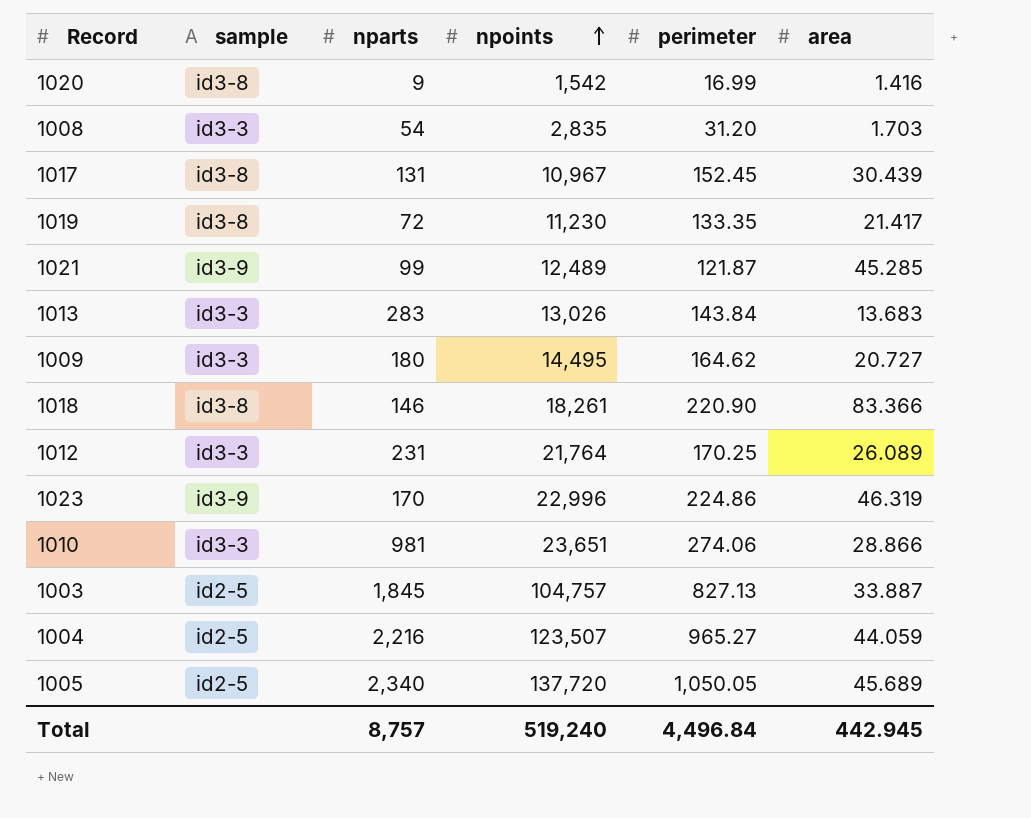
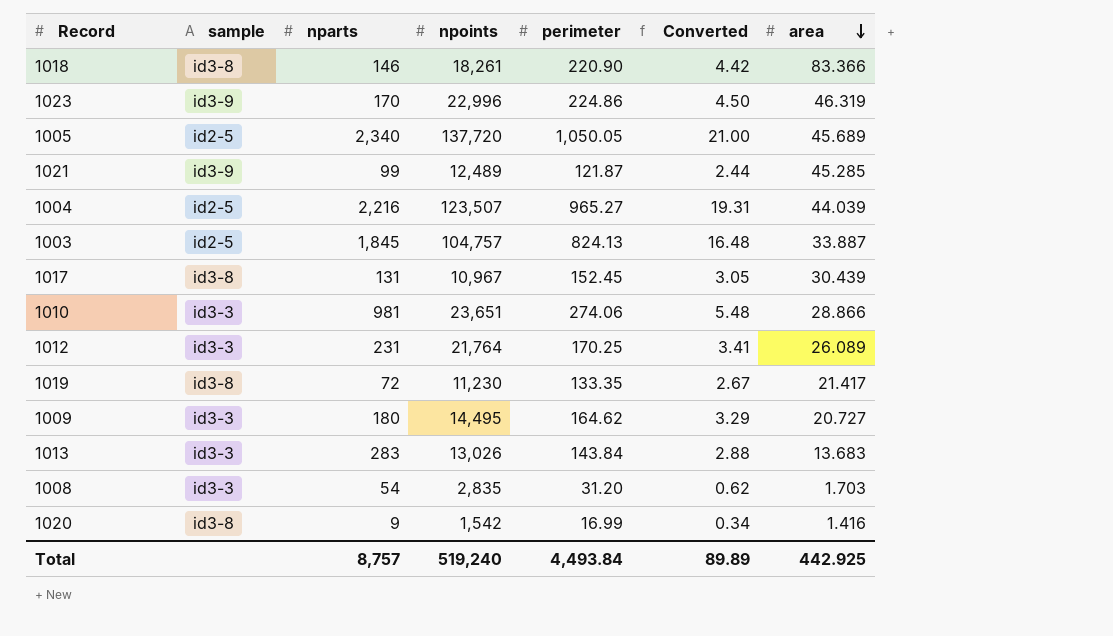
row order: npoints ascending -> area descending
column Converted | formula: none -> [perimeter] * 0.02
1004 | area: 44.059 -> 44.039
1003 | perimeter: 827.13 -> 824.13
Total | perimeter: 4,496.84 -> 4,493.84
Total | area: 442.945 -> 442.925

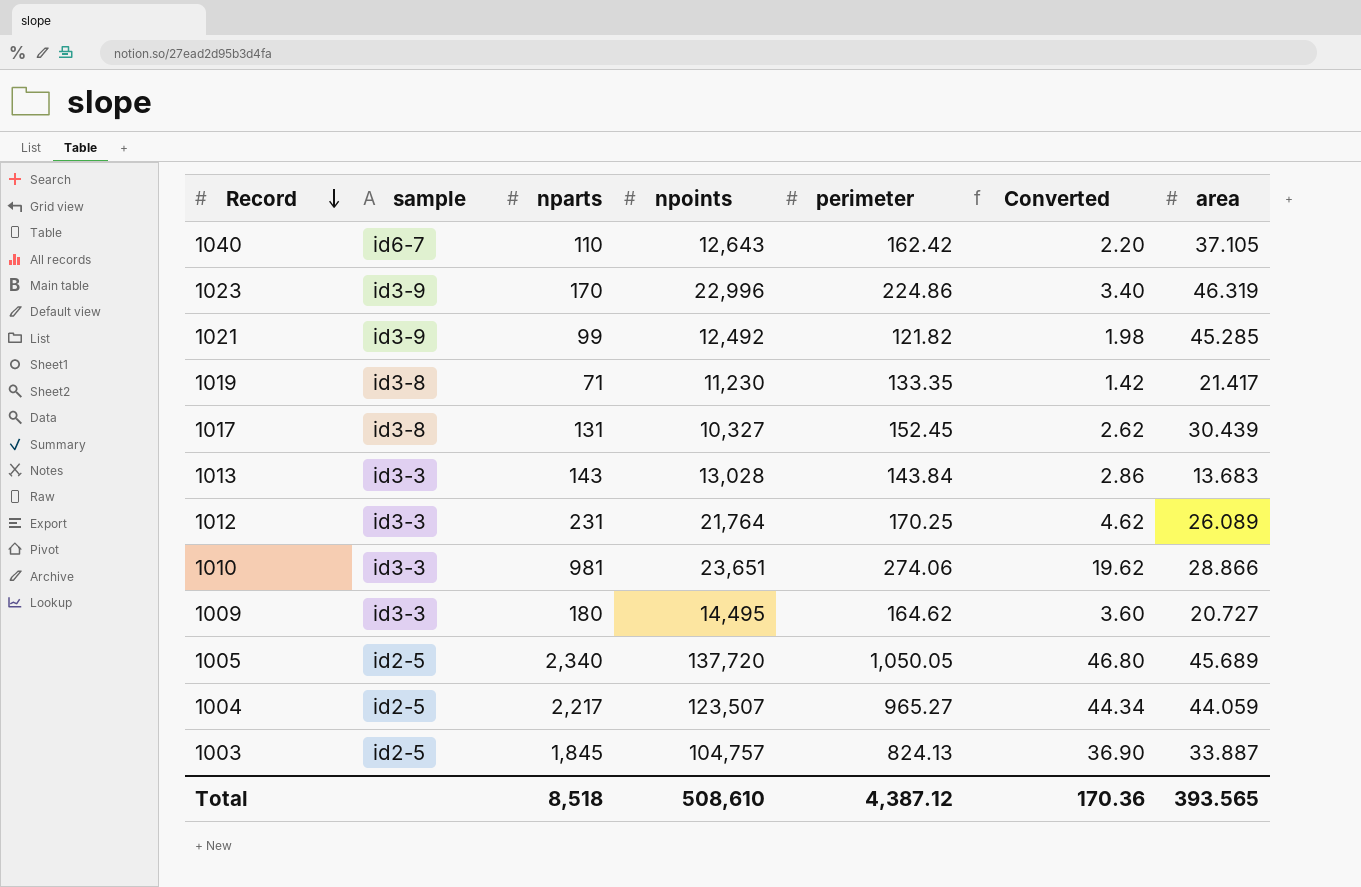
row order: area descending -> Record descending
column Converted | formula: [perimeter] * 0.02 -> [nparts] * 0.02
row 1018: id3-8 | 146 | 18,261 | 220.90 | 4.42 | 83.366 -> none
row 1008: id3-3 | 54 | 2,835 | 31.20 | 0.62 | 1.703 -> none
row 1020: id3-8 | 9 | 1,542 | 16.99 | 0.34 | 1.416 -> none
row 1040: none -> id6-7 | 110 | 12,643 | 162.42 | 2.20 | 37.105
1021 | npoints: 12,489 -> 12,492
1021 | perimeter: 121.87 -> 121.82
1019 | nparts: 72 -> 71
1017 | npoints: 10,967 -> 10,327
1013 | nparts: 283 -> 143
1013 | npoints: 13,026 -> 13,028
1004 | nparts: 2,216 -> 2,217
1004 | area: 44.039 -> 44.059
Total | nparts: 8,757 -> 8,518
Total | npoints: 519,240 -> 508,610
Total | perimeter: 4,493.84 -> 4,387.12
Total | Converted: 89.89 -> 170.36
Total | area: 442.925 -> 393.565

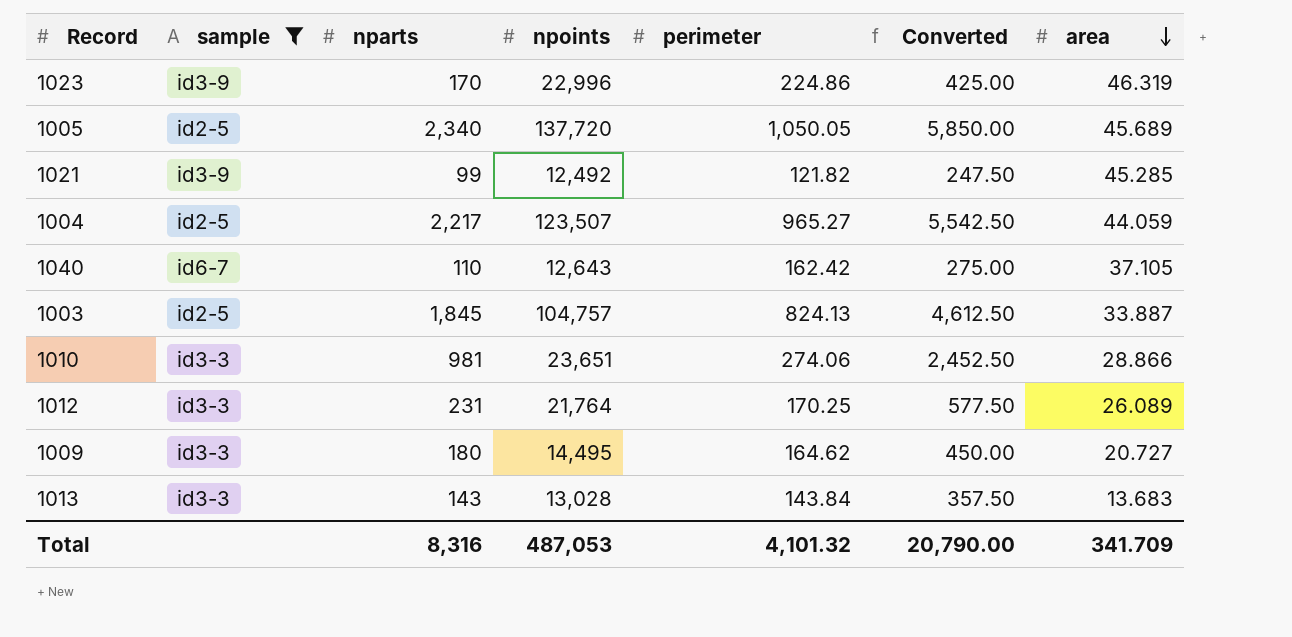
filter: none -> sample != id3-8
row order: Record descending -> area descending
column Converted | formula: [nparts] * 0.02 -> [nparts] * 2.5
Total | nparts: 8,518 -> 8,316
Total | npoints: 508,610 -> 487,053
Total | perimeter: 4,387.12 -> 4,101.32
Total | Converted: 170.36 -> 20,790.00
Total | area: 393.565 -> 341.709

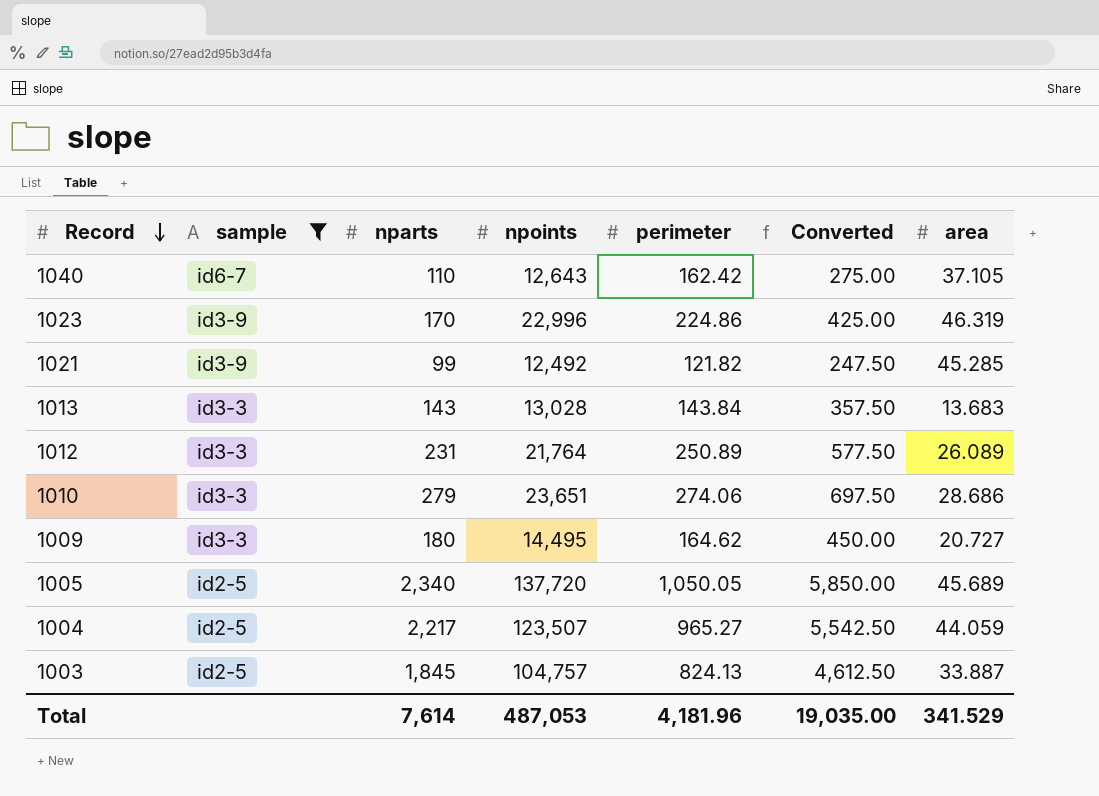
row order: area descending -> Record descending
1012 | perimeter: 170.25 -> 250.89
1010 | nparts: 981 -> 279
1010 | Converted: 2,452.50 -> 697.50
1010 | area: 28.866 -> 28.686
Total | nparts: 8,316 -> 7,614
Total | perimeter: 4,101.32 -> 4,181.96
Total | Converted: 20,790.00 -> 19,035.00
Total | area: 341.709 -> 341.529

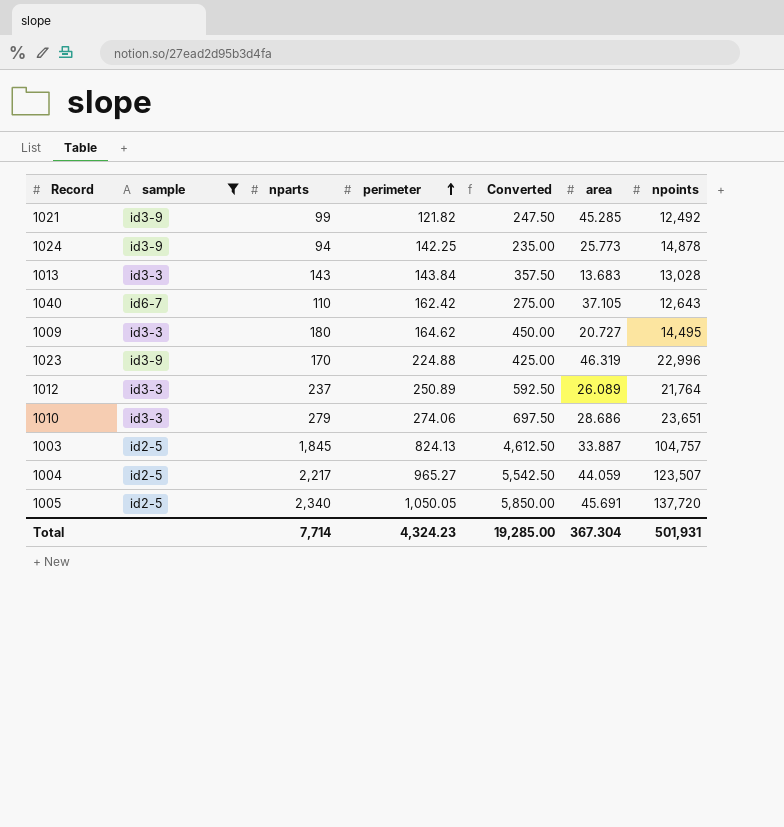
row order: Record descending -> perimeter ascending
column npoints | position: 4 -> 7
row 1024: none -> id3-9 | 94 | 142.25 | 235.00 | 25.773 | 14,878
1023 | perimeter: 224.86 -> 224.88
1012 | nparts: 231 -> 237
1012 | Converted: 577.50 -> 592.50
1005 | area: 45.689 -> 45.691
Total | nparts: 7,614 -> 7,714
Total | perimeter: 4,181.96 -> 4,324.23
Total | Converted: 19,035.00 -> 19,285.00
Total | area: 341.529 -> 367.304
Total | npoints: 487,053 -> 501,931

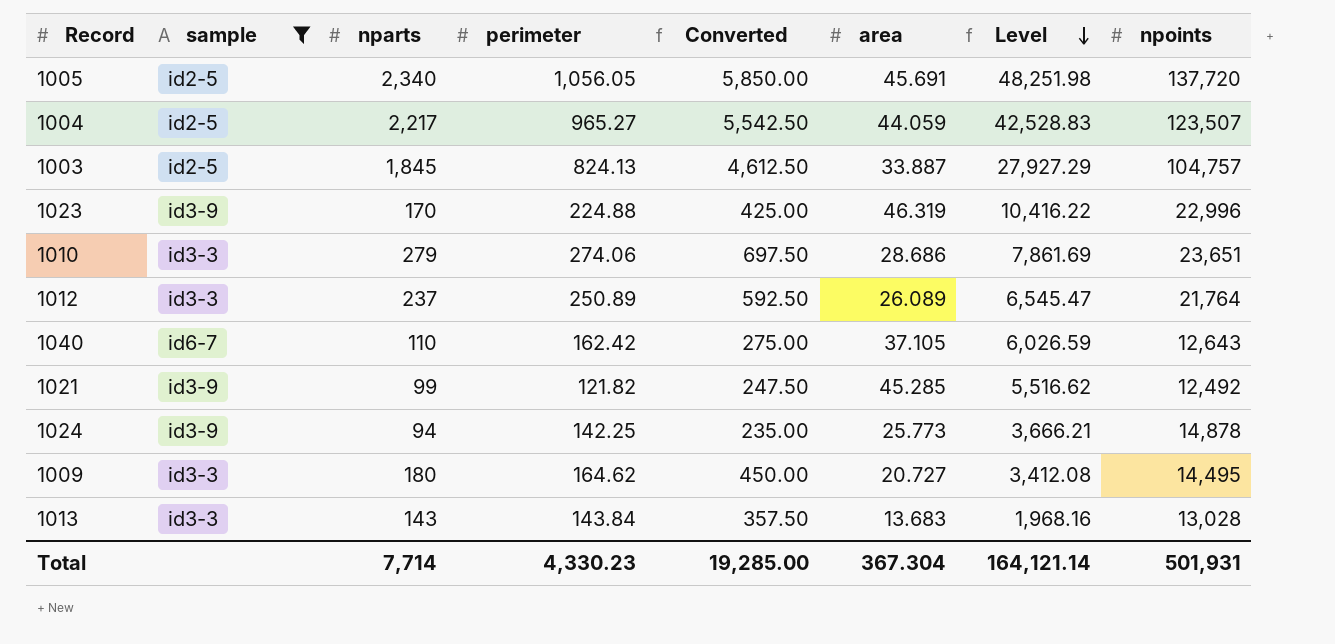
row order: perimeter ascending -> Level descending
column Level | formula: none -> [perimeter] * [area]
1005 | perimeter: 1,050.05 -> 1,056.05
Total | perimeter: 4,324.23 -> 4,330.23

